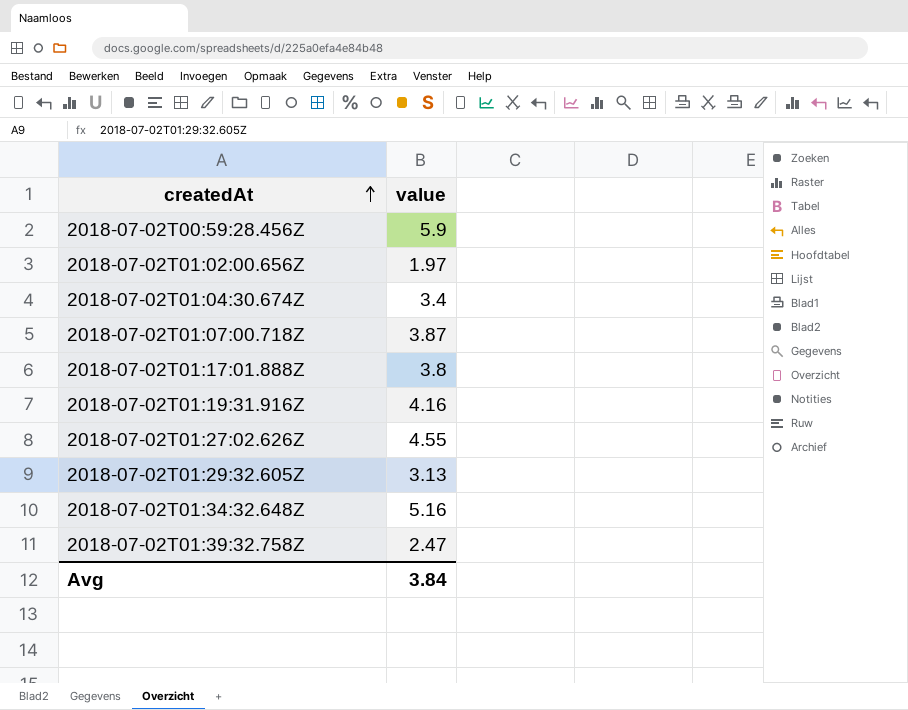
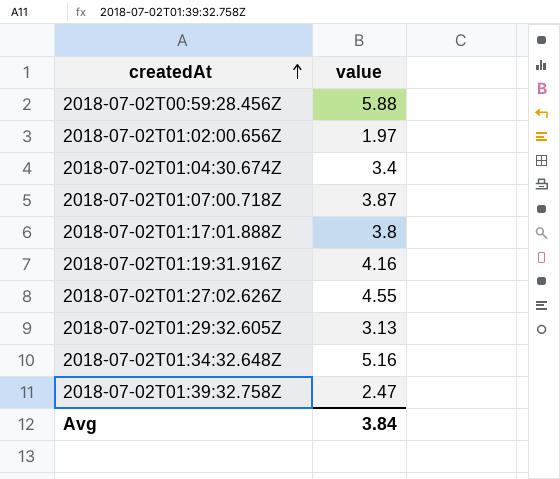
2018-07-02T00:59:28.456Z | value: 5.9 -> 5.88

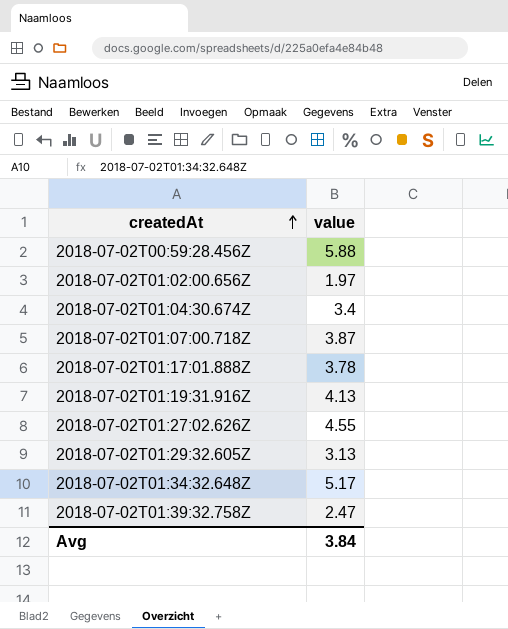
2018-07-02T01:17:01.888Z | value: 3.8 -> 3.78
2018-07-02T01:19:31.916Z | value: 4.16 -> 4.13
2018-07-02T01:34:32.648Z | value: 5.16 -> 5.17

